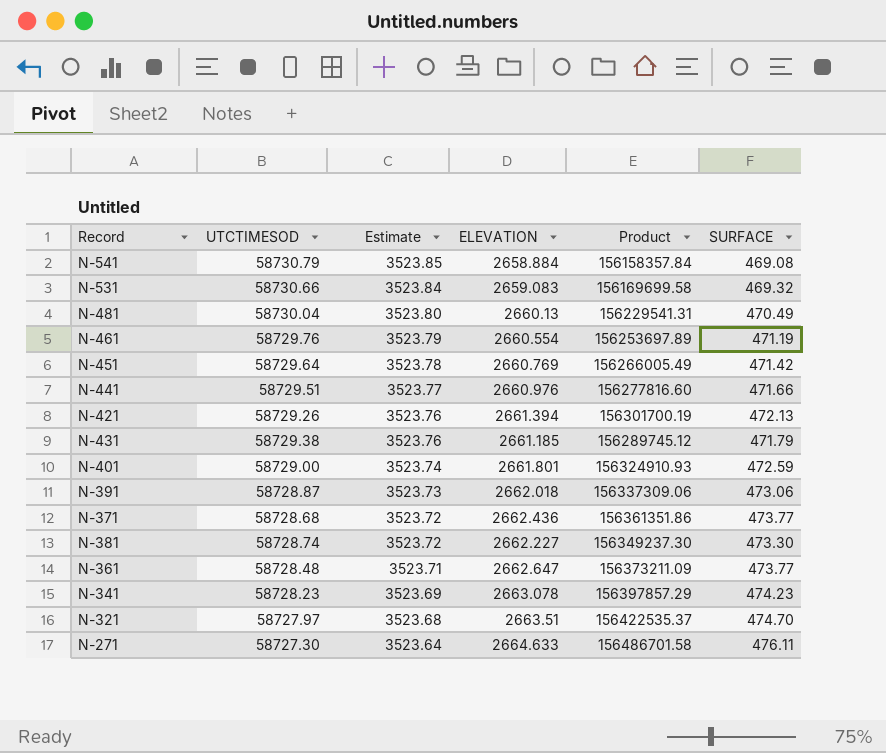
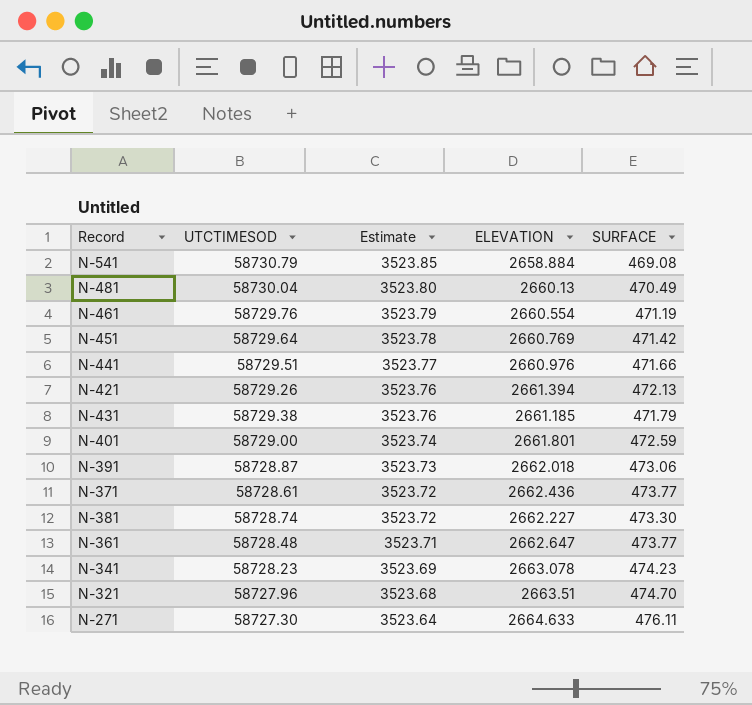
column Product | formula: [UTCTIMESOD] * [ELEVATION] -> none
row N-531: 58730.66 | 3523.84 | 2659.083 | 156169699.58 | 469.32 -> none
N-371 | UTCTIMESOD: 58728.68 -> 58728.61
N-321 | UTCTIMESOD: 58727.97 -> 58727.96

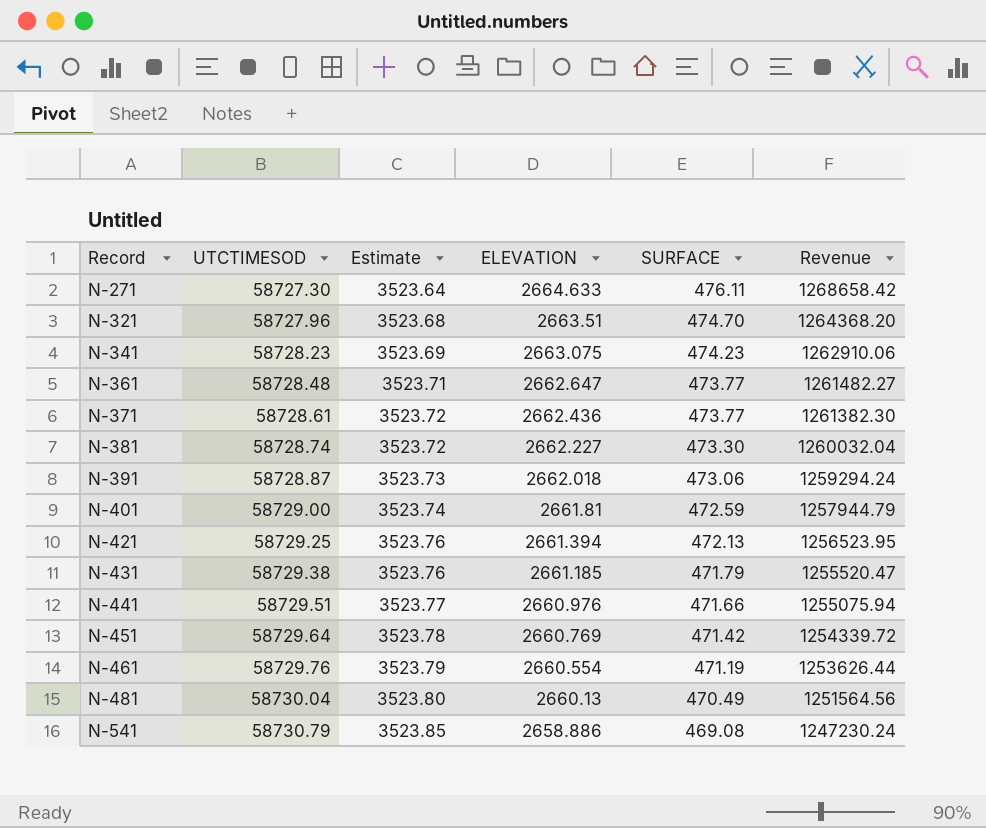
row order: Estimate descending -> Record ascending
column Revenue | formula: none -> [ELEVATION] * [SURFACE]
N-341 | ELEVATION: 2663.078 -> 2663.075
N-401 | ELEVATION: 2661.801 -> 2661.81
N-421 | UTCTIMESOD: 58729.26 -> 58729.25
N-541 | ELEVATION: 2658.884 -> 2658.886

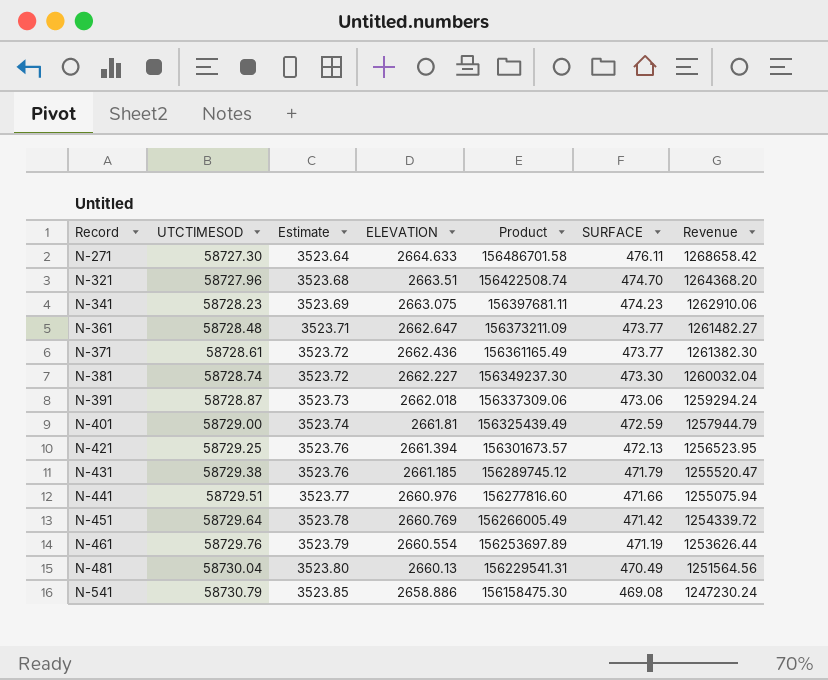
column Product | formula: none -> [UTCTIMESOD] * [ELEVATION]

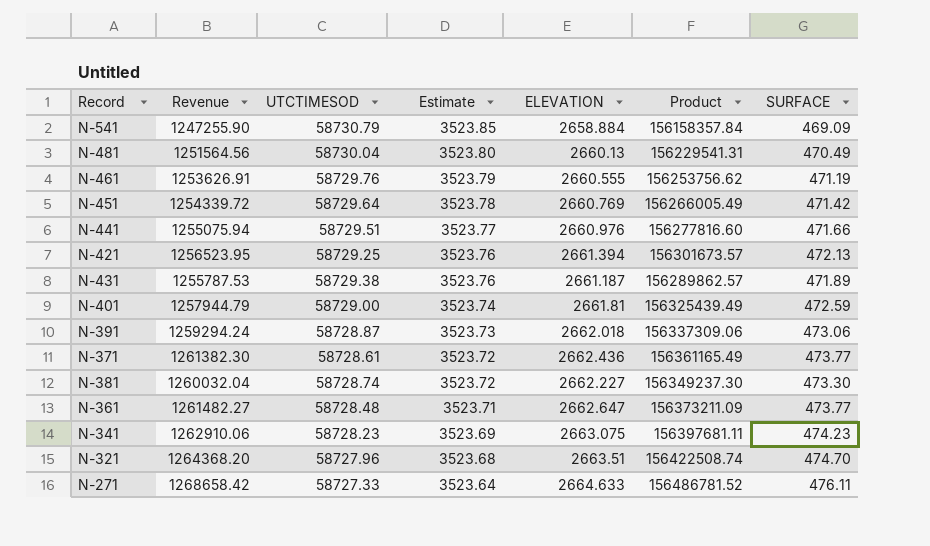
row order: Record ascending -> Estimate descending
column Revenue | position: 7 -> 2
N-541 | Revenue: 1247230.24 -> 1247255.90
N-541 | ELEVATION: 2658.886 -> 2658.884
N-541 | Product: 156158475.30 -> 156158357.84
N-541 | SURFACE: 469.08 -> 469.09
N-461 | Revenue: 1253626.44 -> 1253626.91
N-461 | ELEVATION: 2660.554 -> 2660.555
N-461 | Product: 156253697.89 -> 156253756.62
N-431 | Revenue: 1255520.47 -> 1255787.53
N-431 | ELEVATION: 2661.185 -> 2661.187
N-431 | Product: 156289745.12 -> 156289862.57
N-431 | SURFACE: 471.79 -> 471.89
N-271 | UTCTIMESOD: 58727.30 -> 58727.33
N-271 | Product: 156486701.58 -> 156486781.52

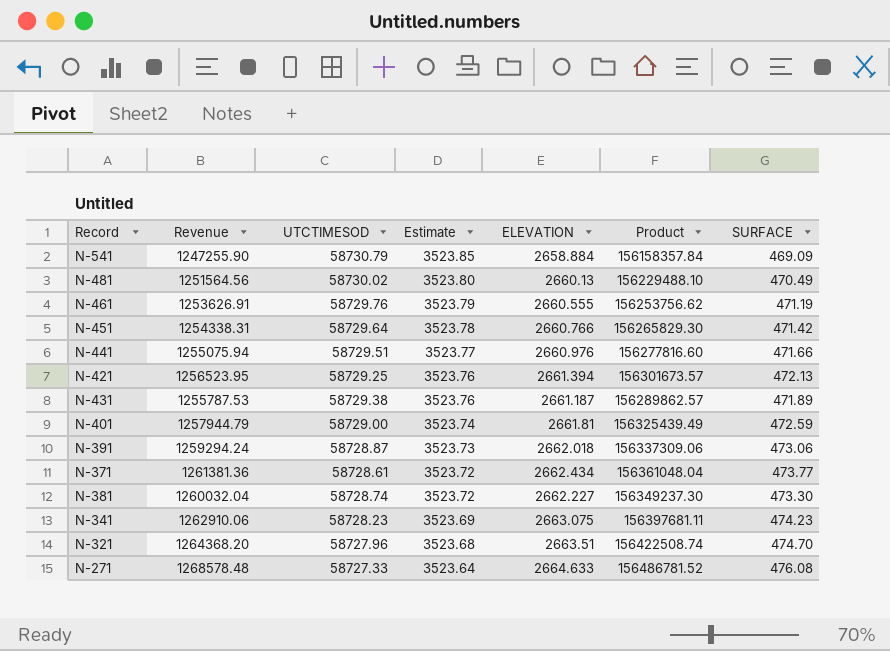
row N-361: 1261482.27 | 58728.48 | 3523.71 | 2662.647 | 156373211.09 | 473.77 -> none
N-481 | UTCTIMESOD: 58730.04 -> 58730.02
N-481 | Product: 156229541.31 -> 156229488.10
N-451 | Revenue: 1254339.72 -> 1254338.31
N-451 | ELEVATION: 2660.769 -> 2660.766
N-451 | Product: 156266005.49 -> 156265829.30
N-371 | Revenue: 1261382.30 -> 1261381.36
N-371 | ELEVATION: 2662.436 -> 2662.434
N-371 | Product: 156361165.49 -> 156361048.04
N-271 | Revenue: 1268658.42 -> 1268578.48
N-271 | SURFACE: 476.11 -> 476.08

